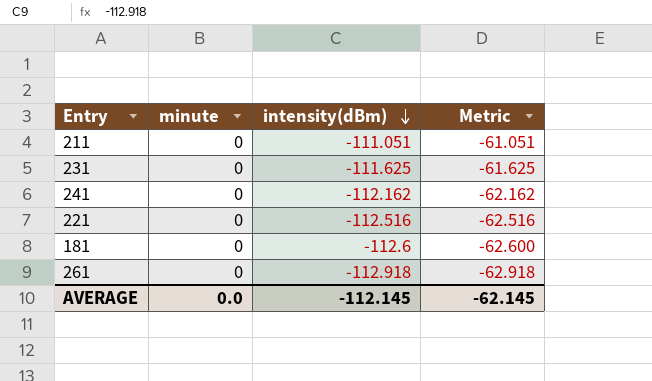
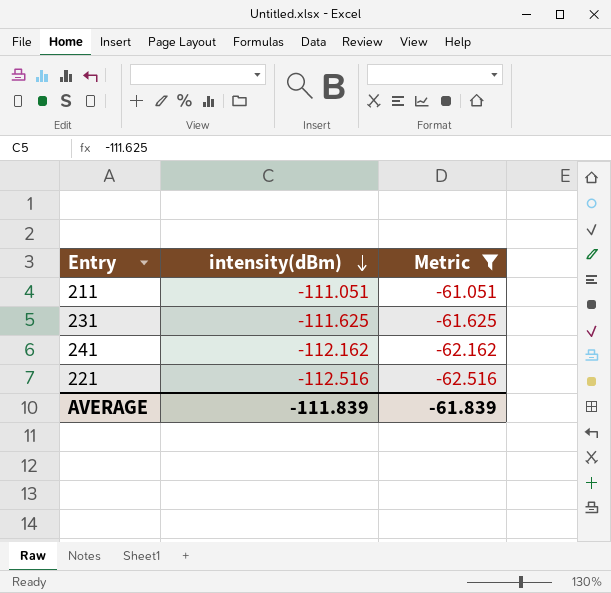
filter: none -> Metric >= -62.516
column minute | position: 2 -> none
AVERAGE | intensity(dBm): -112.145 -> -111.839
AVERAGE | Metric: -62.145 -> -61.839

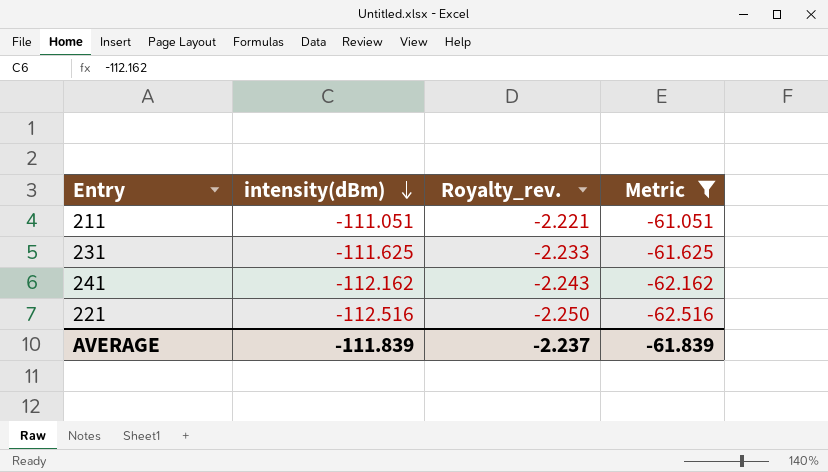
column Royalty_rev. | formula: none -> [intensity(dBm)] * 0.02

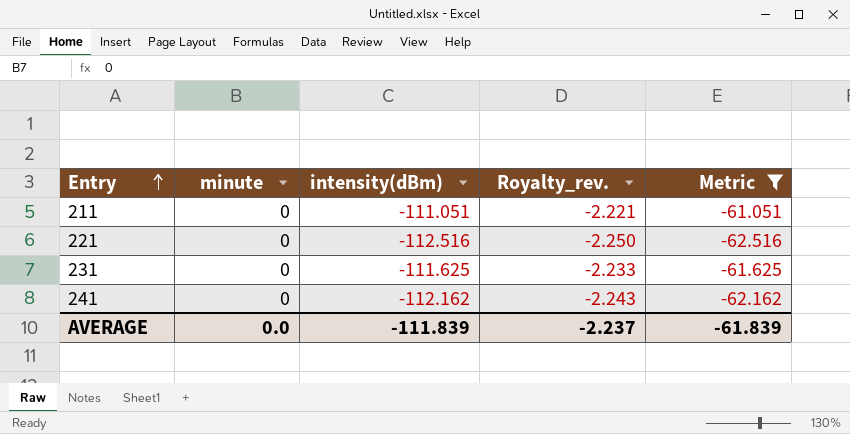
row order: intensity(dBm) descending -> Entry ascending
column minute | position: none -> 2

